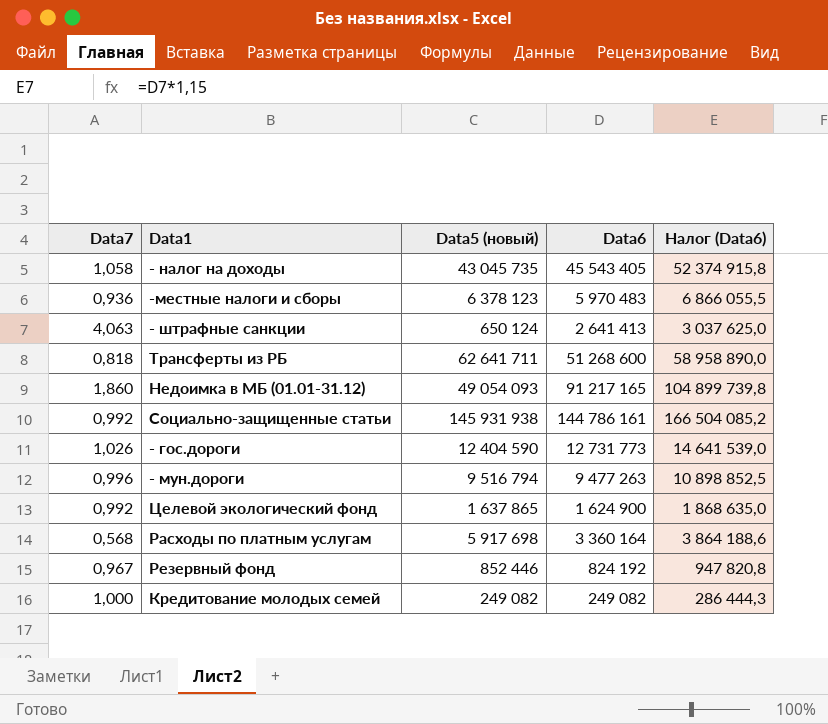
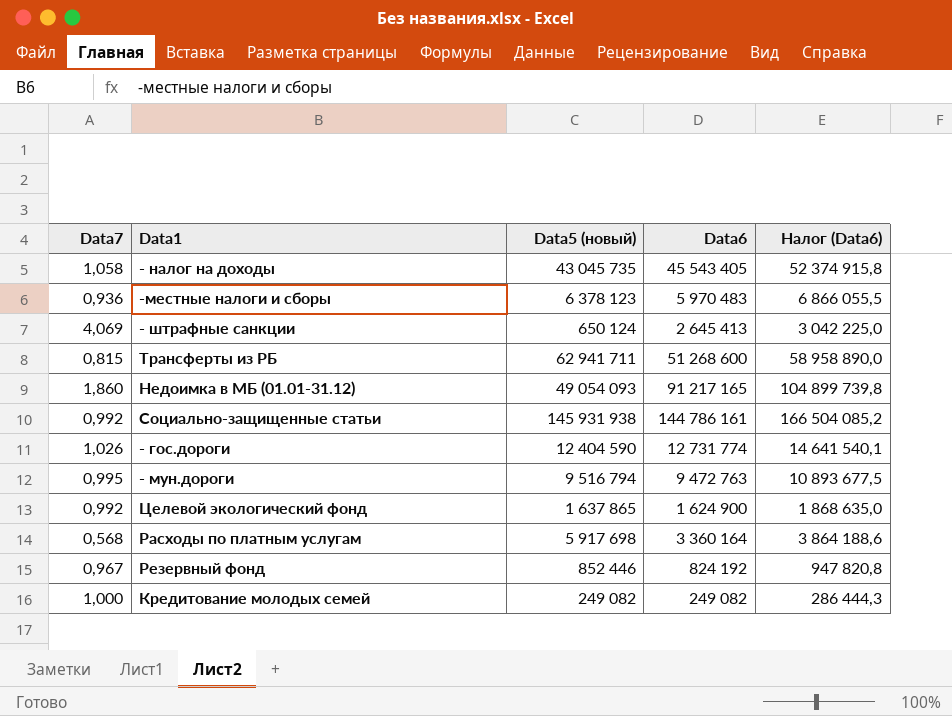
- штрафные санкции | Data7: 4,063 -> 4,069
- штрафные санкции | Data6: 2 641 413 -> 2 645 413
- штрафные санкции | Налог (Data6): 3 037 625,0 -> 3 042 225,0
Трансферты из РБ | Data7: 0,818 -> 0,815
Трансферты из РБ | Data5 (новый): 62 641 711 -> 62 941 711
- гос.дороги | Data6: 12 731 773 -> 12 731 774
- гос.дороги | Налог (Data6): 14 641 539,0 -> 14 641 540,1
- мун.дороги | Data7: 0,996 -> 0,995
- мун.дороги | Data6: 9 477 263 -> 9 472 763
- мун.дороги | Налог (Data6): 10 898 852,5 -> 10 893 677,5

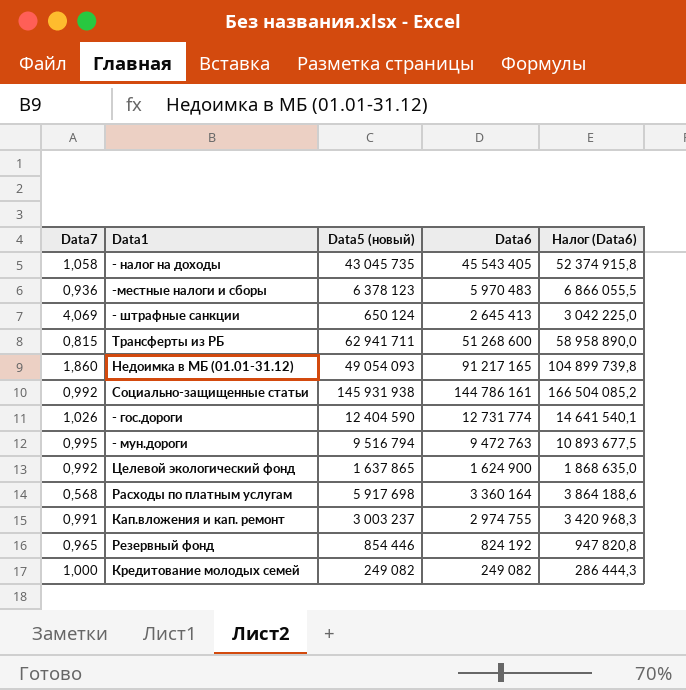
row Кап.вложения и кап. ремонт: none -> 0,991 | 3 003 237 | 2 974 755 | 3 420 968,3
Резервный фонд | Data7: 0,967 -> 0,965
Резервный фонд | Data5 (новый): 852 446 -> 854 446

